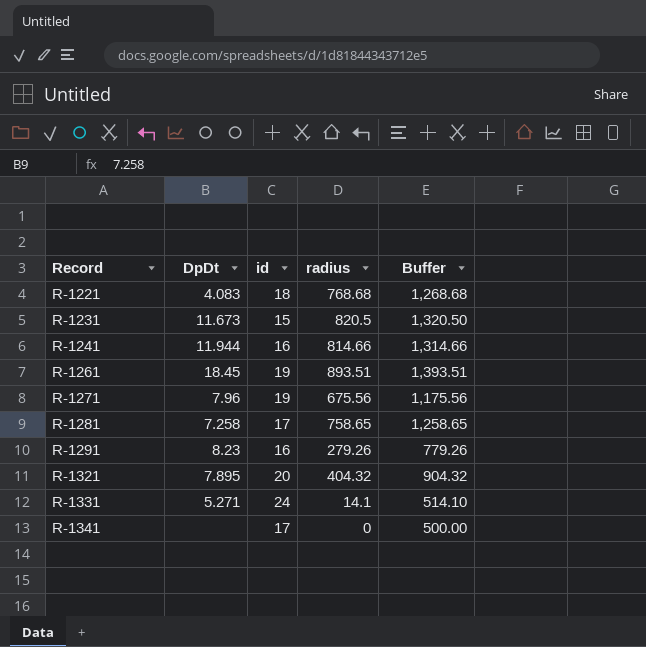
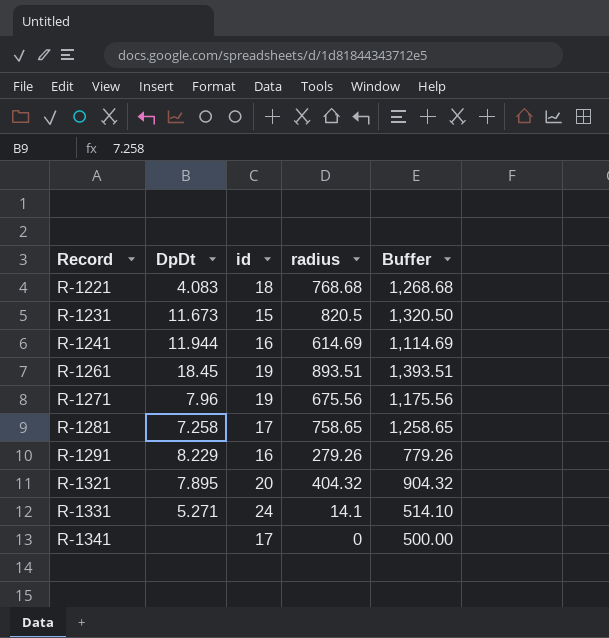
R-1241 | radius: 814.66 -> 614.69
R-1241 | Buffer: 1,314.66 -> 1,114.69
R-1291 | DpDt: 8.23 -> 8.229

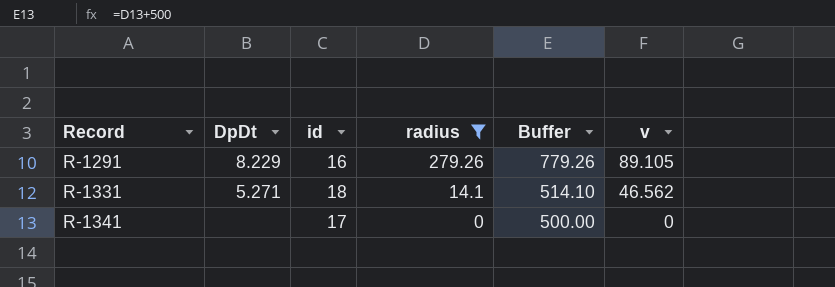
filter: none -> radius <= 279.26
column v | position: none -> 6
R-1331 | id: 24 -> 18

